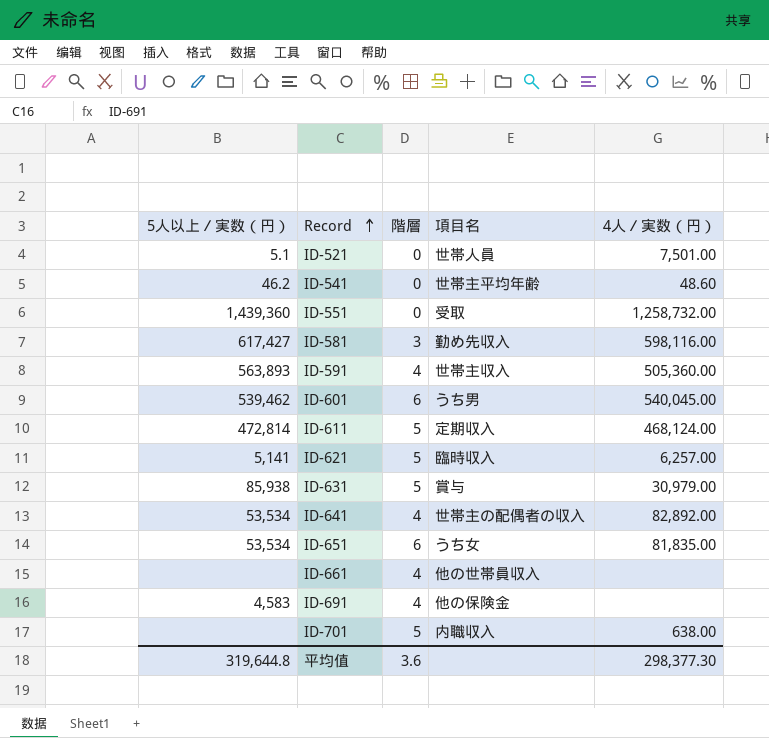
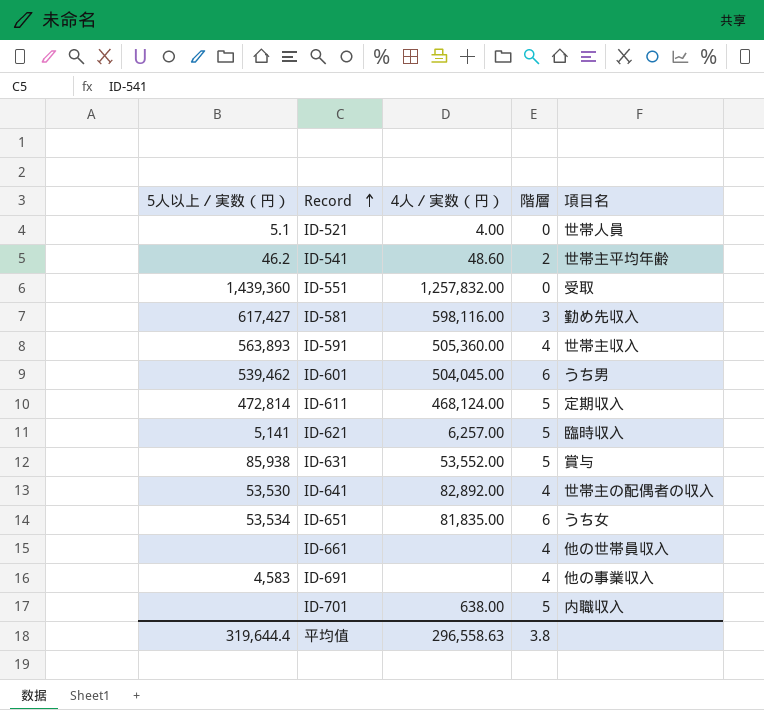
column 4人／実数（円） | position: 5 -> 3
ID-521 | 4人／実数（円）: 7,501.00 -> 4.00
ID-541 | 階層: 0 -> 2
ID-551 | 4人／実数（円）: 1,258,732.00 -> 1,257,832.00
ID-601 | 4人／実数（円）: 540,045.00 -> 504,045.00
ID-631 | 4人／実数（円）: 30,979.00 -> 53,552.00
ID-641 | 5人以上／実数（円）: 53,534 -> 53,530
ID-691 | 項目名: 他の保険金 -> 他の事業収入
平均值 | 5人以上／実数（円）: 319,644.8 -> 319,644.4
平均值 | 4人／実数（円）: 298,377.30 -> 296,558.63
平均值 | 階層: 3.6 -> 3.8

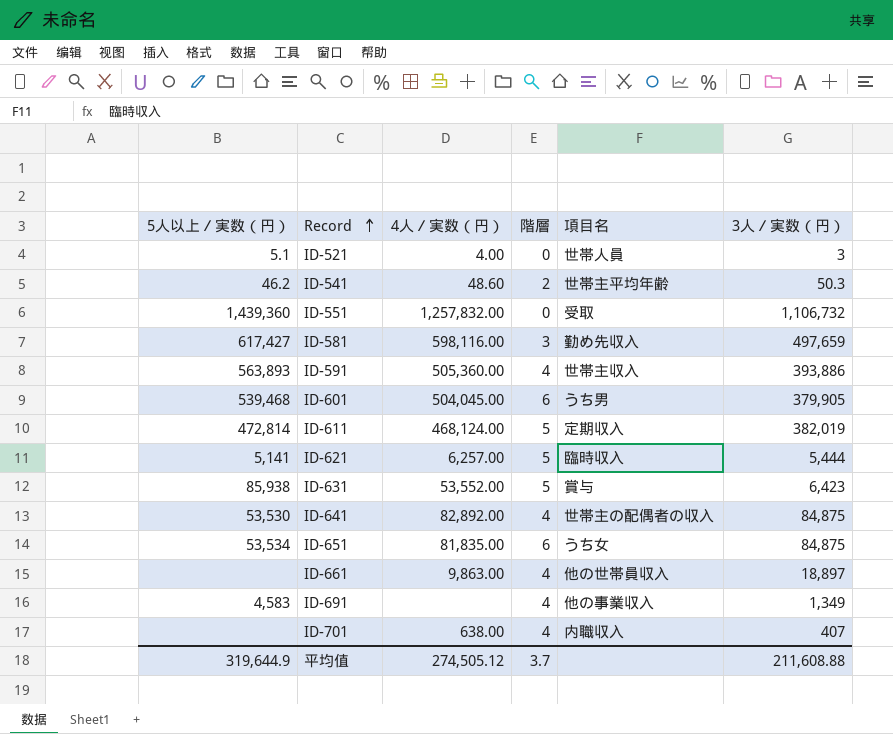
column 3人／実数（円） | position: none -> 6
ID-601 | 5人以上／実数（円）: 539,462 -> 539,468
ID-661 | 4人／実数（円）: none -> 9,863.00
ID-701 | 階層: 5 -> 4
平均值 | 5人以上／実数（円）: 319,644.4 -> 319,644.9
平均值 | 4人／実数（円）: 296,558.63 -> 274,505.12
平均值 | 階層: 3.8 -> 3.7

